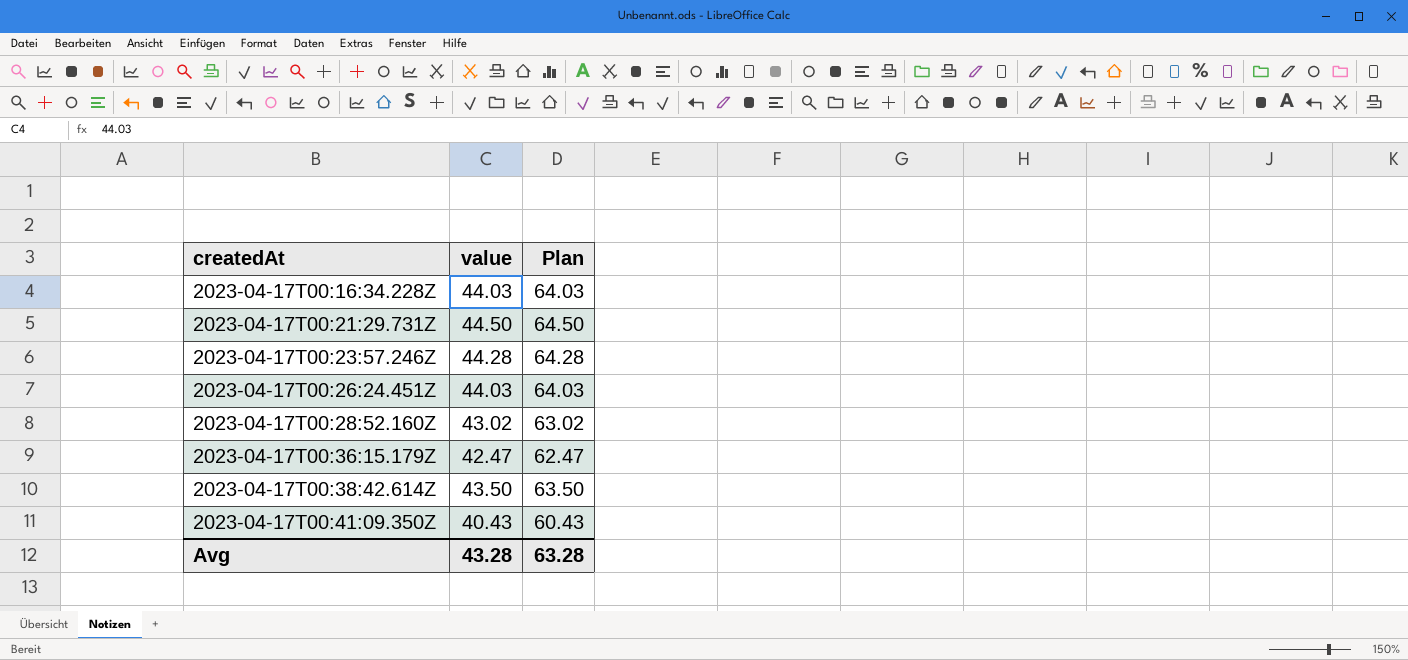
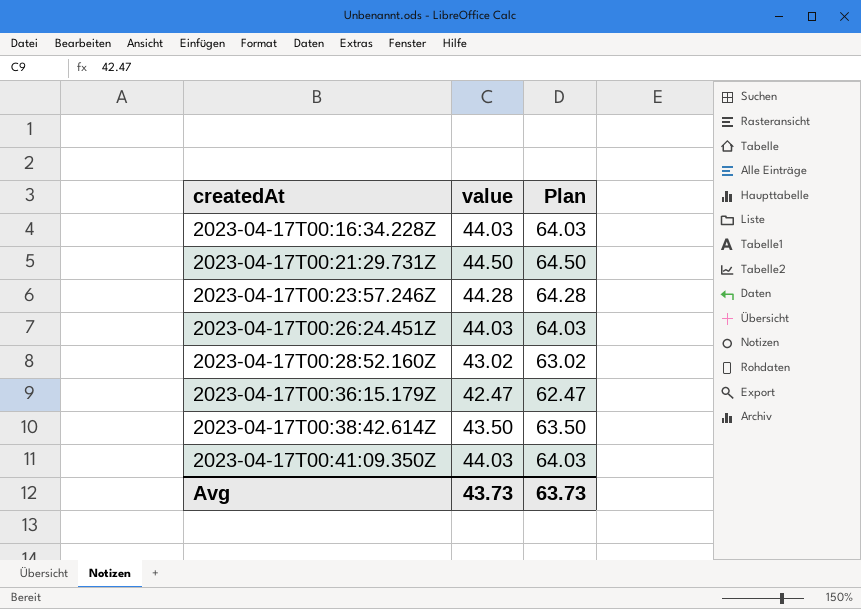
2023-04-17T00:41:09.350Z | value: 40.43 -> 44.03
2023-04-17T00:41:09.350Z | Plan: 60.43 -> 64.03
Avg | value: 43.28 -> 43.73
Avg | Plan: 63.28 -> 63.73

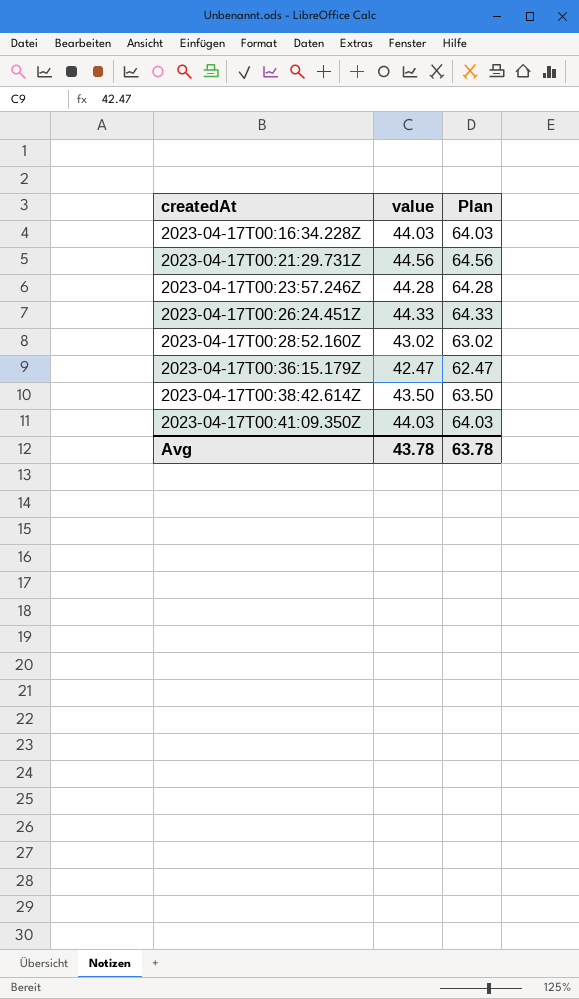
2023-04-17T00:21:29.731Z | value: 44.50 -> 44.56
2023-04-17T00:21:29.731Z | Plan: 64.50 -> 64.56
2023-04-17T00:26:24.451Z | value: 44.03 -> 44.33
2023-04-17T00:26:24.451Z | Plan: 64.03 -> 64.33
Avg | value: 43.73 -> 43.78
Avg | Plan: 63.73 -> 63.78

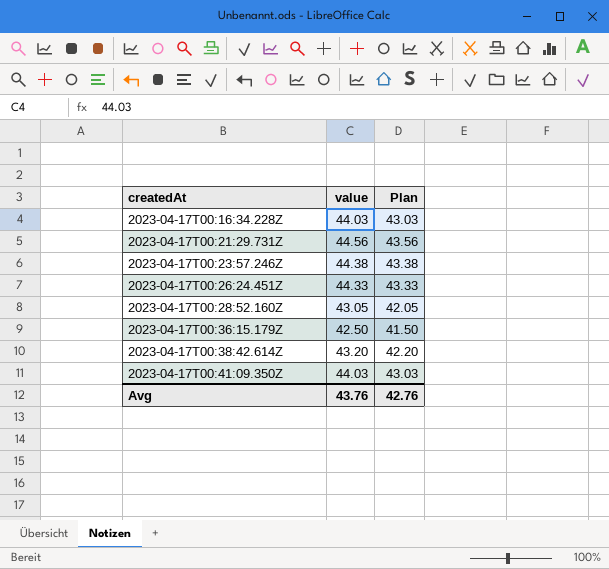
column Plan | formula: [value] + 20 -> [value] - 1
2023-04-17T00:23:57.246Z | value: 44.28 -> 44.38
2023-04-17T00:28:52.160Z | value: 43.02 -> 43.05
2023-04-17T00:36:15.179Z | value: 42.47 -> 42.50
2023-04-17T00:38:42.614Z | value: 43.50 -> 43.20
Avg | value: 43.78 -> 43.76
Avg | Plan: 63.78 -> 42.76

